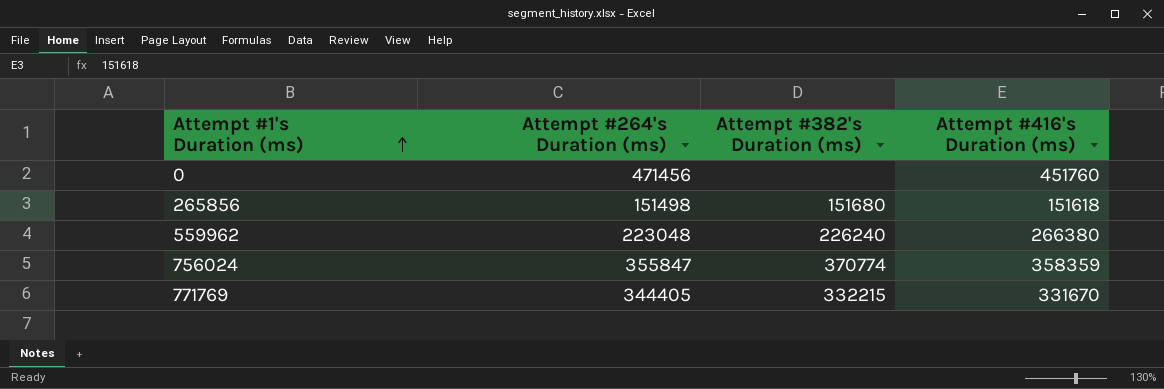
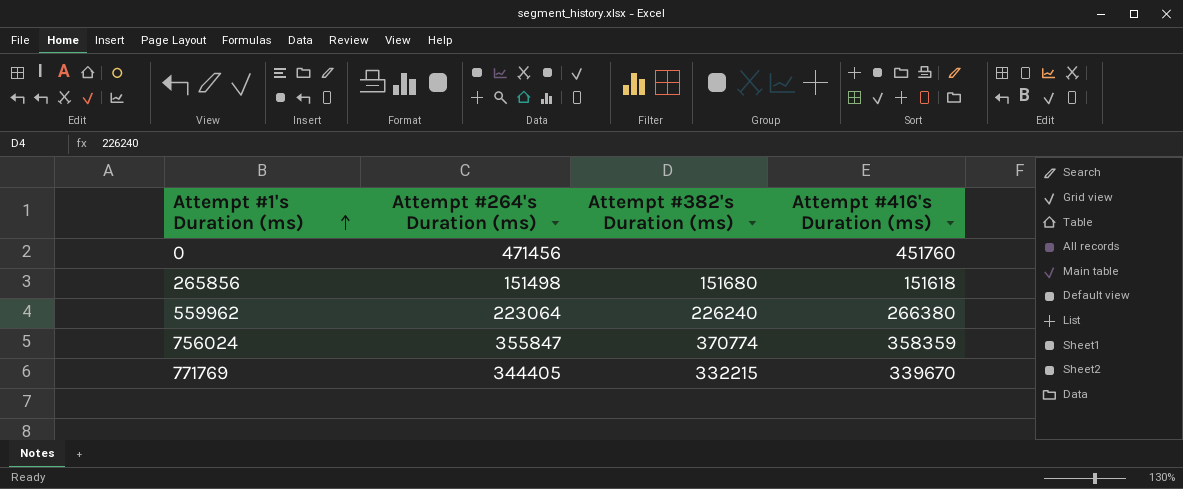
559962 | Attempt #264's Duration (ms): 223048 -> 223064
771769 | Attempt #416's Duration (ms): 331670 -> 339670

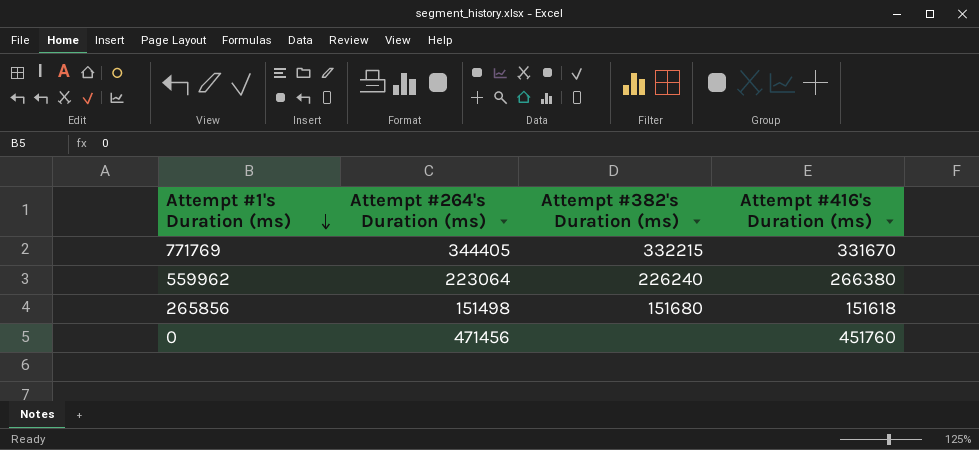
row order: Attempt #1's Duration (ms) ascending -> Attempt #1's Duration (ms) descending
row 756024: 355847 | 370774 | 358359 -> none
771769 | Attempt #416's Duration (ms): 339670 -> 331670

